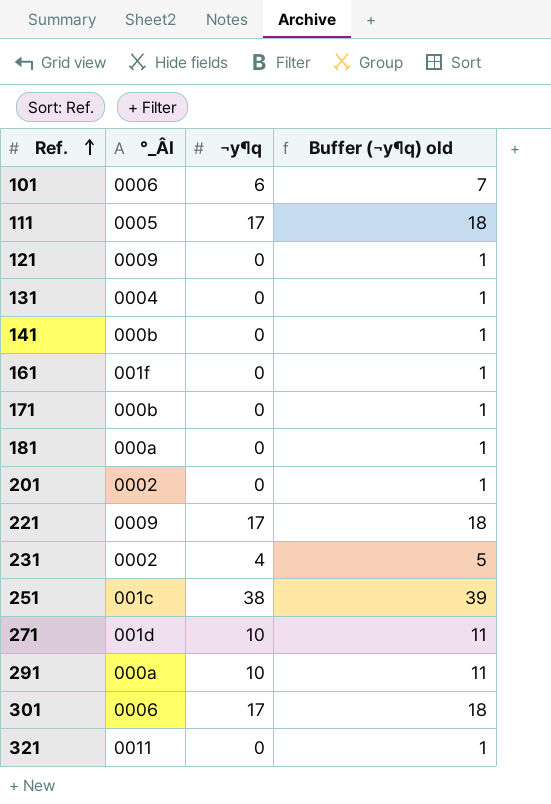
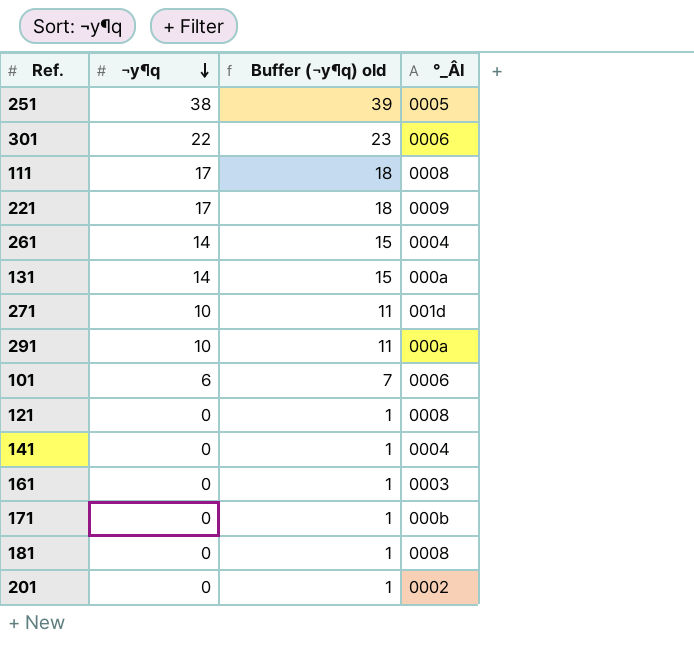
row order: Ref. ascending -> ¬y¶q descending
column °_ÂI | position: 2 -> 4
row 231: 0002 | 4 | 5 -> none
row 321: 0011 | 0 | 1 -> none
251 | °_ÂI: 001c -> 0005
301 | ¬y¶q: 17 -> 22
301 | Buffer (¬y¶q) old: 18 -> 23
111 | °_ÂI: 0005 -> 0008
row 261: none -> 14 | 15 | 0004
131 | ¬y¶q: 0 -> 14
131 | Buffer (¬y¶q) old: 1 -> 15
131 | °_ÂI: 0004 -> 000a
121 | °_ÂI: 0009 -> 0008
141 | °_ÂI: 000b -> 0004
161 | °_ÂI: 001f -> 0003
181 | °_ÂI: 000a -> 0008

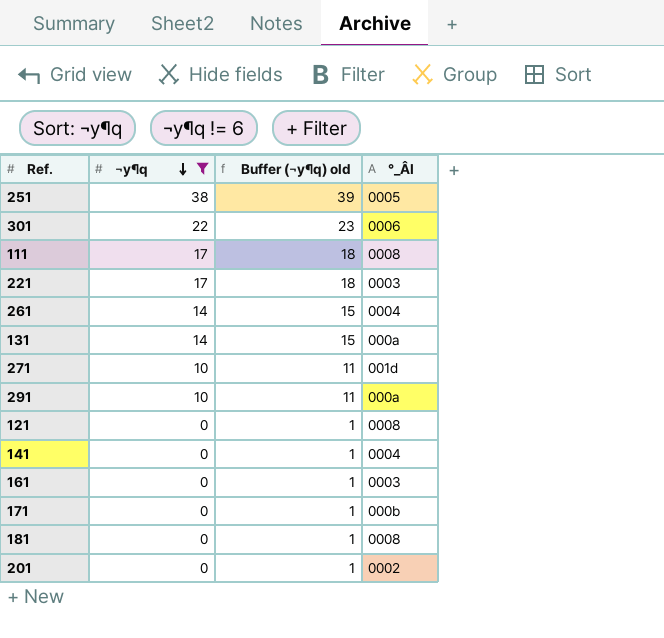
filter: none -> ¬y¶q != 6
221 | °_ÂI: 0009 -> 0003

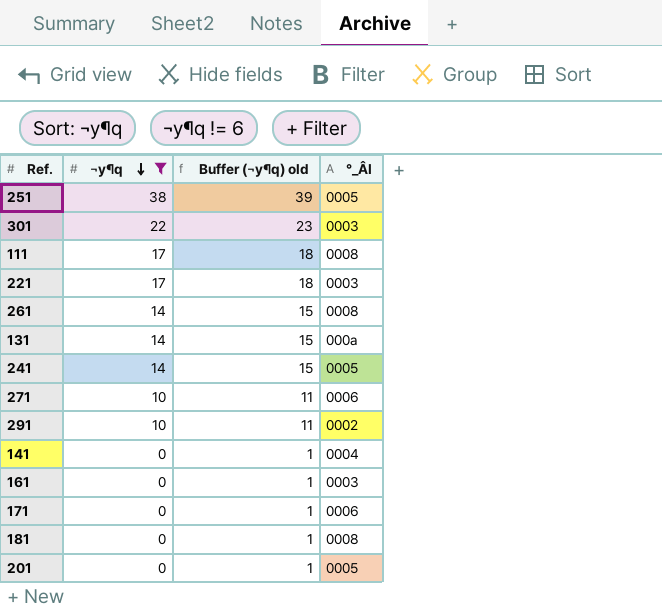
row 121: 0 | 1 | 0008 -> none
301 | °_ÂI: 0006 -> 0003
261 | °_ÂI: 0004 -> 0008
row 241: none -> 14 | 15 | 0005
271 | °_ÂI: 001d -> 0006
291 | °_ÂI: 000a -> 0002
171 | °_ÂI: 000b -> 0006
201 | °_ÂI: 0002 -> 0005

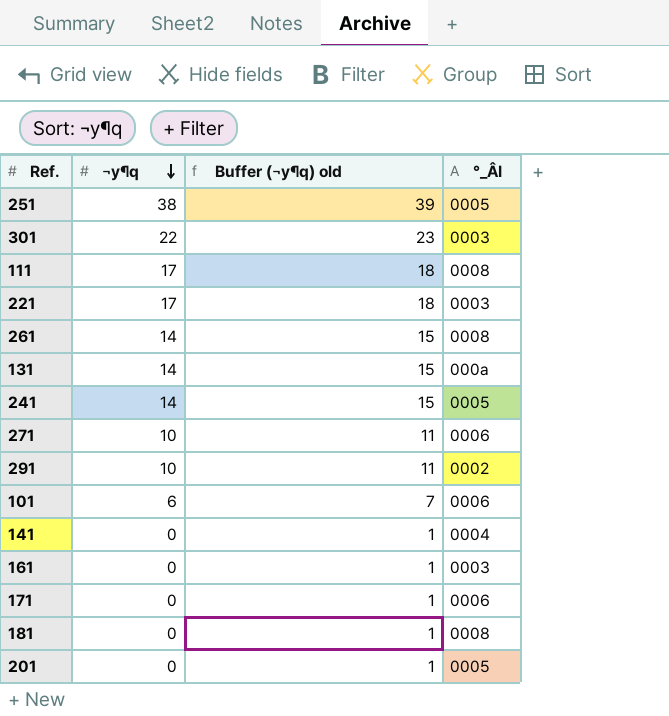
filter: ¬y¶q != 6 -> none

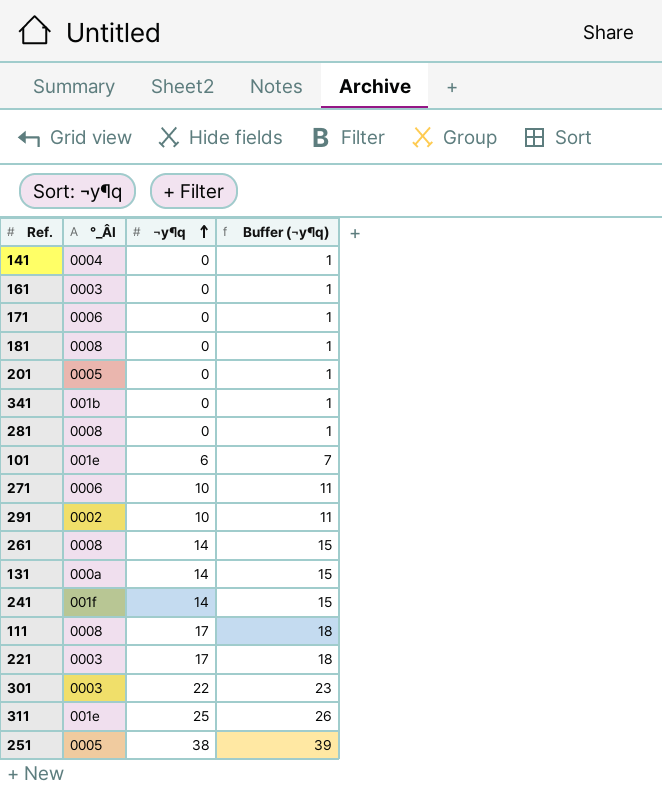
row order: ¬y¶q descending -> ¬y¶q ascending
column °_ÂI | position: 4 -> 2
column name: Buffer (¬y¶q) old -> Buffer (¬y¶q)
row 341: none -> 001b | 0 | 1
row 281: none -> 0008 | 0 | 1
101 | °_ÂI: 0006 -> 001e
241 | °_ÂI: 0005 -> 001f
row 311: none -> 001e | 25 | 26

